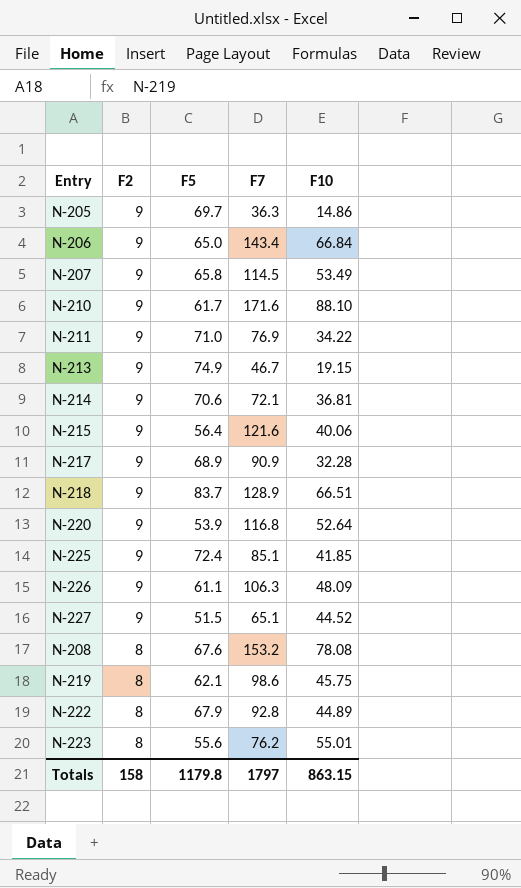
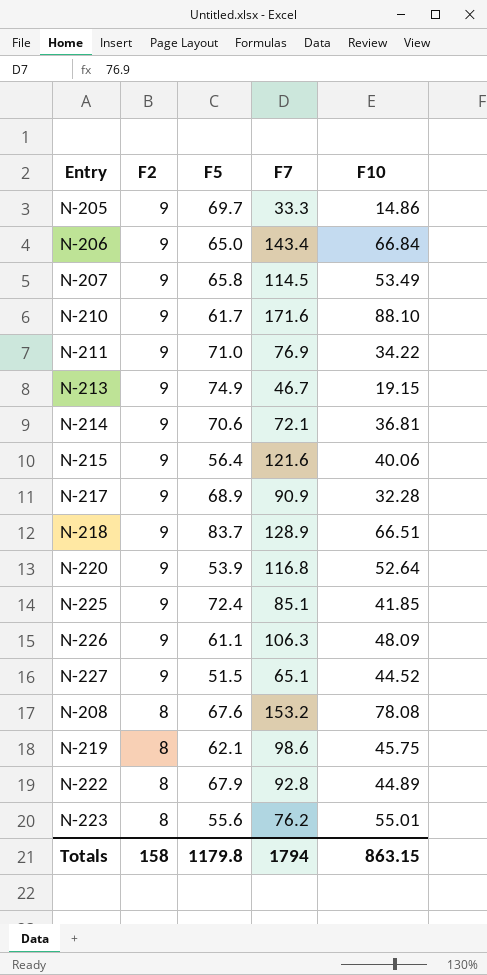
N-205 | F7: 36.3 -> 33.3
Totals | F7: 1797 -> 1794

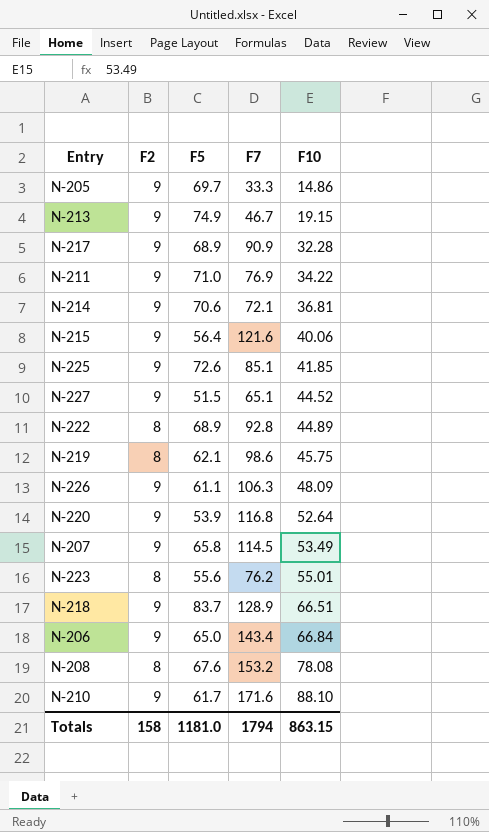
row order: F2 descending -> F10 ascending
N-225 | F5: 72.4 -> 72.6
N-222 | F5: 67.9 -> 68.9
Totals | F5: 1179.8 -> 1181.0

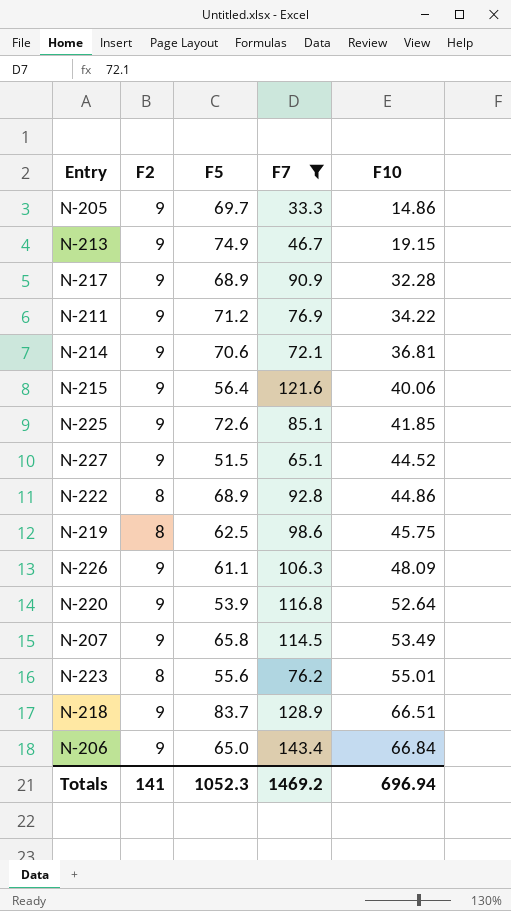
filter: none -> F7 <= 143.4
N-211 | F5: 71.0 -> 71.2
N-222 | F10: 44.89 -> 44.86
N-219 | F5: 62.1 -> 62.5
Totals | F2: 158 -> 141
Totals | F5: 1181.0 -> 1052.3
Totals | F7: 1794 -> 1469.2
Totals | F10: 863.15 -> 696.94

